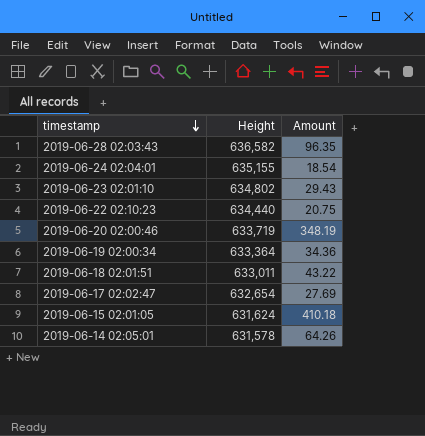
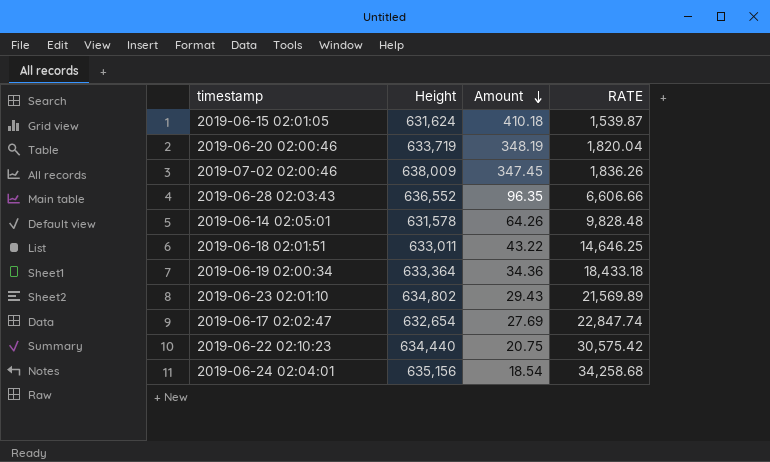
row order: timestamp descending -> Amount descending
column RATE | formula: none -> [Height] / [Amount]
row 2019-07-02 02:00:46: none -> 638,009 | 347.45 | 1,836.26
2019-06-28 02:03:43 | Height: 636,582 -> 636,552
2019-06-24 02:04:01 | Height: 635,155 -> 635,156

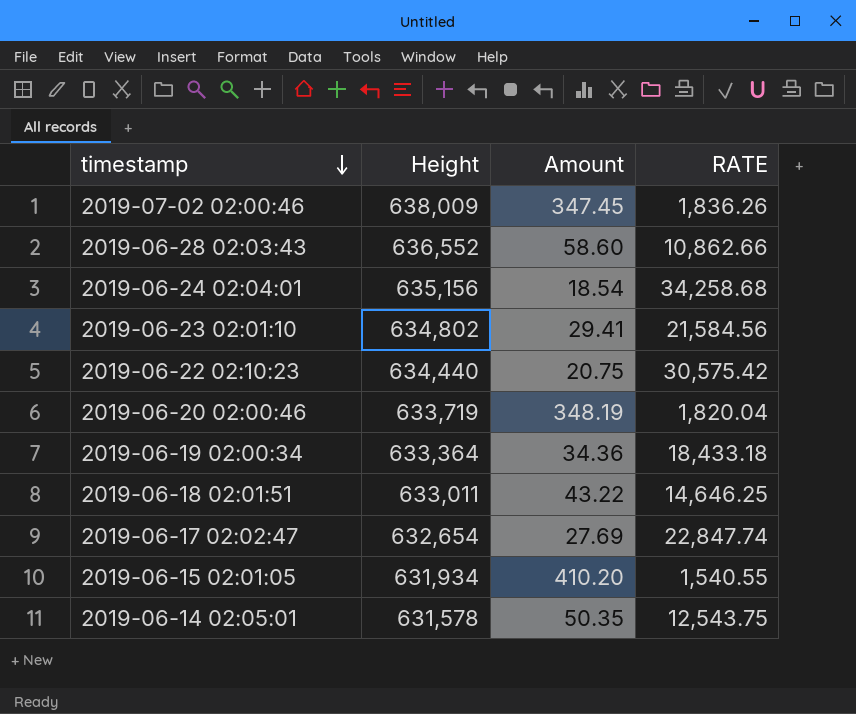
row order: Amount descending -> timestamp descending
2019-06-28 02:03:43 | Amount: 96.35 -> 58.60
2019-06-28 02:03:43 | RATE: 6,606.66 -> 10,862.66
2019-06-23 02:01:10 | Amount: 29.43 -> 29.41
2019-06-23 02:01:10 | RATE: 21,569.89 -> 21,584.56
2019-06-15 02:01:05 | Height: 631,624 -> 631,934
2019-06-15 02:01:05 | Amount: 410.18 -> 410.20
2019-06-15 02:01:05 | RATE: 1,539.87 -> 1,540.55
2019-06-14 02:05:01 | Amount: 64.26 -> 50.35
2019-06-14 02:05:01 | RATE: 9,828.48 -> 12,543.75

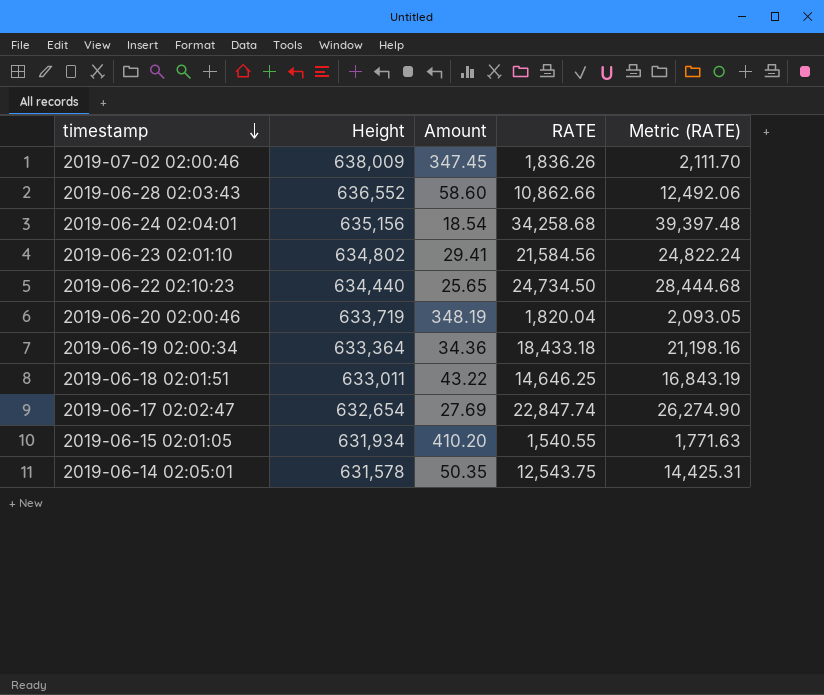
column Metric (RATE) | formula: none -> [RATE] * 1.15
2019-06-22 02:10:23 | Amount: 20.75 -> 25.65
2019-06-22 02:10:23 | RATE: 30,575.42 -> 24,734.50

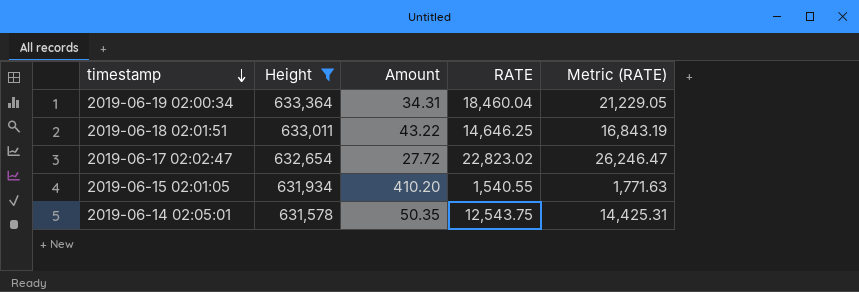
filter: none -> Height <= 633,364
2019-06-19 02:00:34 | Amount: 34.36 -> 34.31
2019-06-19 02:00:34 | RATE: 18,433.18 -> 18,460.04
2019-06-19 02:00:34 | Metric (RATE): 21,198.16 -> 21,229.05
2019-06-17 02:02:47 | Amount: 27.69 -> 27.72
2019-06-17 02:02:47 | RATE: 22,847.74 -> 22,823.02
2019-06-17 02:02:47 | Metric (RATE): 26,274.90 -> 26,246.47

